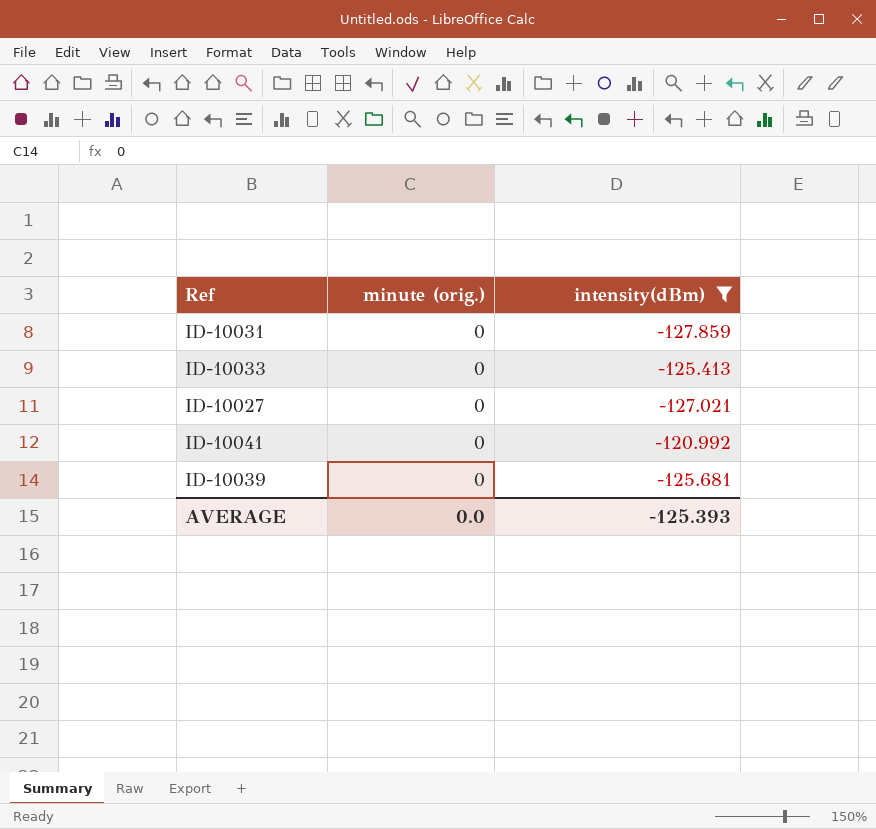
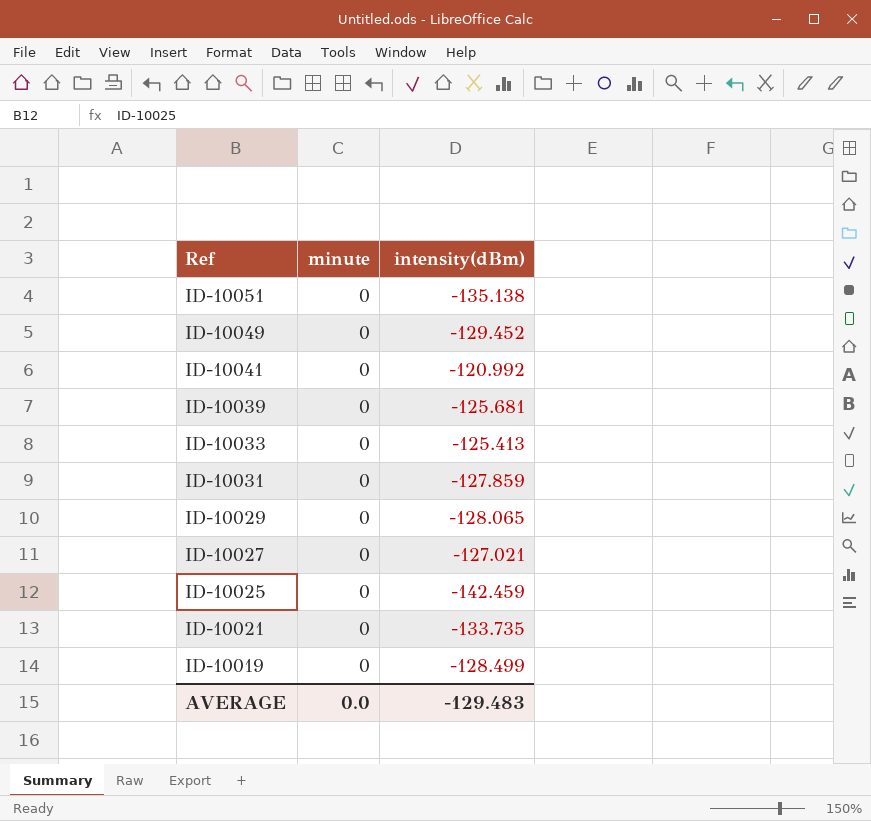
filter: intensity(dBm) >= -127.859 -> none
row order: none -> Ref descending
column name: minute (orig.) -> minute
AVERAGE | intensity(dBm): -125.393 -> -129.483

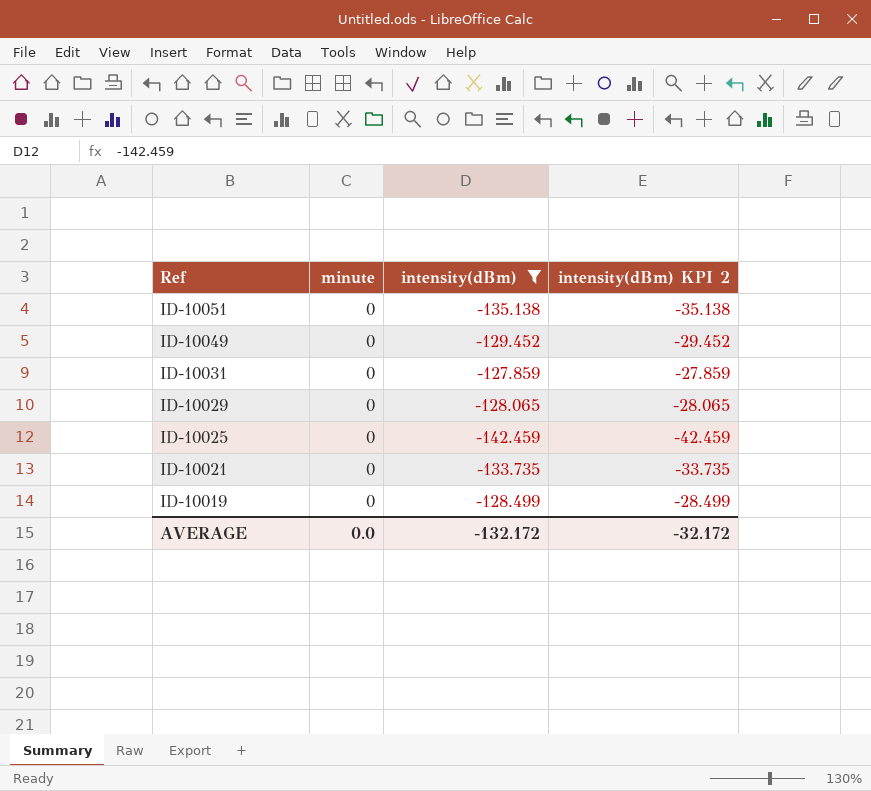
filter: none -> intensity(dBm) <= -127.859
column intensity(dBm) KPI 2 | formula: none -> [intensity(dBm)] + 100
AVERAGE | intensity(dBm): -129.483 -> -132.172

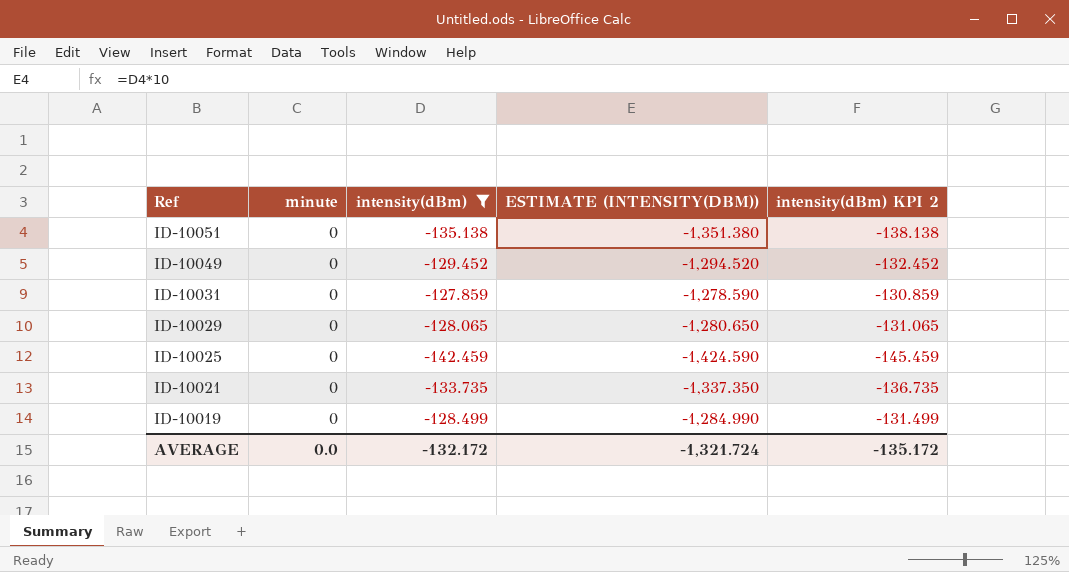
column ESTIMATE (INTENSITY(DBM)) | formula: none -> [intensity(dBm)] * 10
column intensity(dBm) KPI 2 | formula: [intensity(dBm)] + 100 -> [intensity(dBm)] - 3
AVERAGE | intensity(dBm) KPI 2: -32.172 -> -135.172

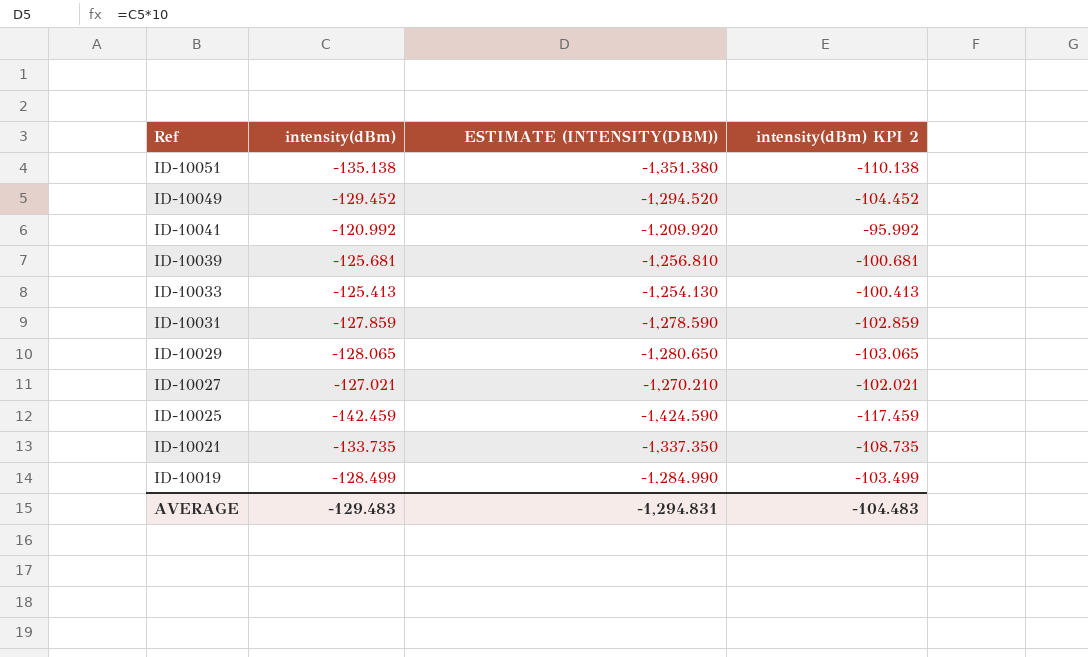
filter: intensity(dBm) <= -127.859 -> none
column minute | position: 2 -> none
column intensity(dBm) KPI 2 | formula: [intensity(dBm)] - 3 -> [intensity(dBm)] + 25
AVERAGE | intensity(dBm): -132.172 -> -129.483
AVERAGE | ESTIMATE (INTENSITY(DBM)): -1,321.724 -> -1,294.831
AVERAGE | intensity(dBm) KPI 2: -135.172 -> -104.483

